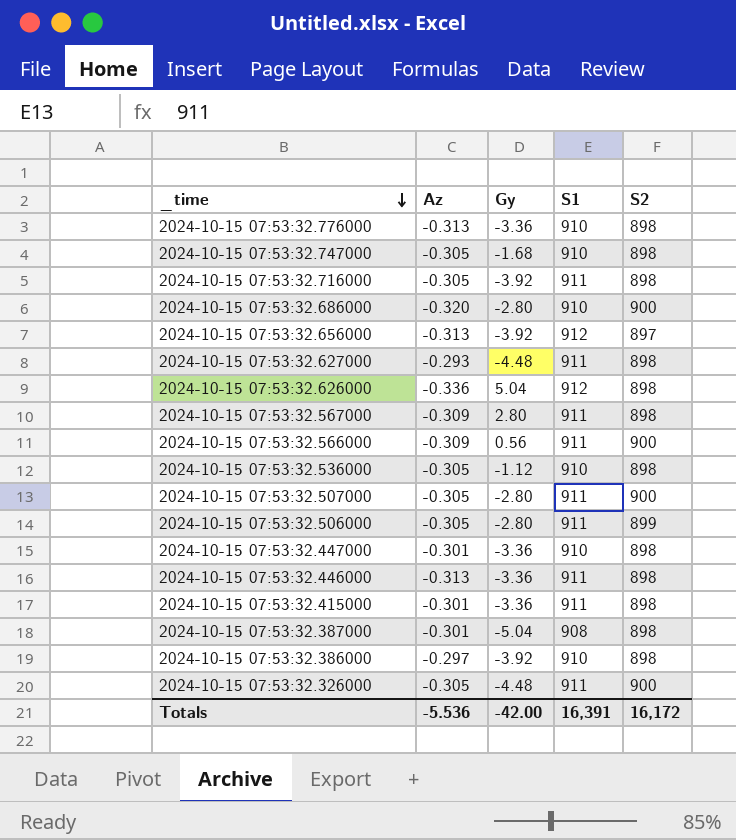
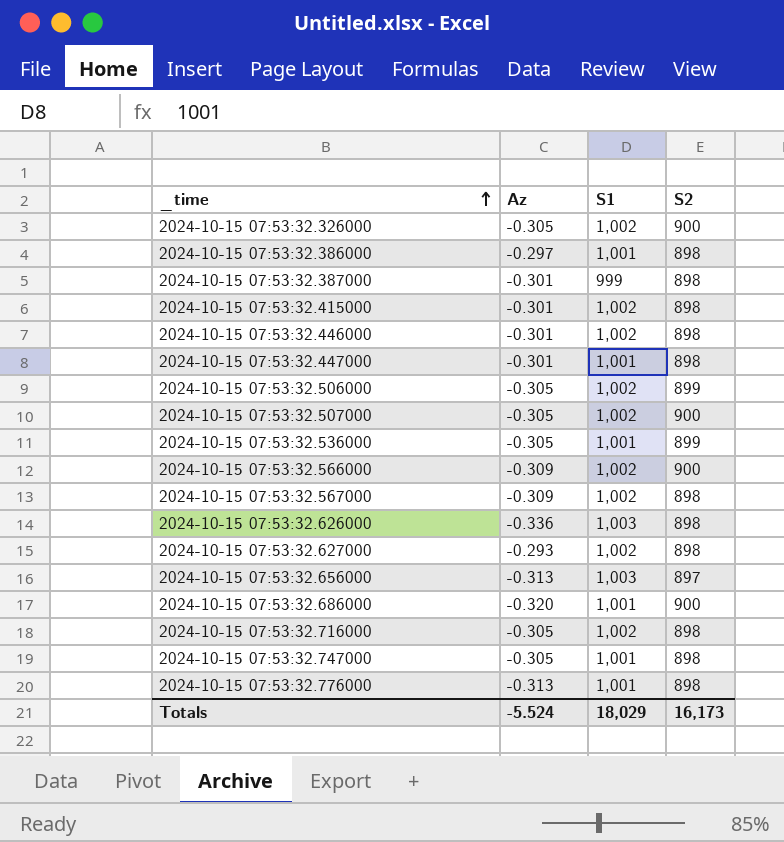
row order: _time descending -> _time ascending
column Gy | position: 3 -> none
2024-10-15 07:53:32.326000 | S1: 911 -> 1,002
2024-10-15 07:53:32.386000 | S1: 910 -> 1,001
2024-10-15 07:53:32.387000 | S1: 908 -> 999
2024-10-15 07:53:32.415000 | S1: 911 -> 1,002
2024-10-15 07:53:32.446000 | Az: -0.313 -> -0.301
2024-10-15 07:53:32.446000 | S1: 911 -> 1,002
2024-10-15 07:53:32.447000 | S1: 910 -> 1,001
2024-10-15 07:53:32.506000 | S1: 911 -> 1,002
2024-10-15 07:53:32.507000 | S1: 911 -> 1,002
2024-10-15 07:53:32.536000 | S1: 910 -> 1,001
2024-10-15 07:53:32.536000 | S2: 898 -> 899
2024-10-15 07:53:32.566000 | S1: 911 -> 1,002
2024-10-15 07:53:32.567000 | S1: 911 -> 1,002
2024-10-15 07:53:32.626000 | S1: 912 -> 1,003
2024-10-15 07:53:32.627000 | S1: 911 -> 1,002
2024-10-15 07:53:32.656000 | S1: 912 -> 1,003
2024-10-15 07:53:32.686000 | S1: 910 -> 1,001
2024-10-15 07:53:32.716000 | S1: 911 -> 1,002
2024-10-15 07:53:32.747000 | S1: 910 -> 1,001
2024-10-15 07:53:32.776000 | S1: 910 -> 1,001
Totals | Az: -5.536 -> -5.524
Totals | S1: 16,391 -> 18,029
Totals | S2: 16,172 -> 16,173

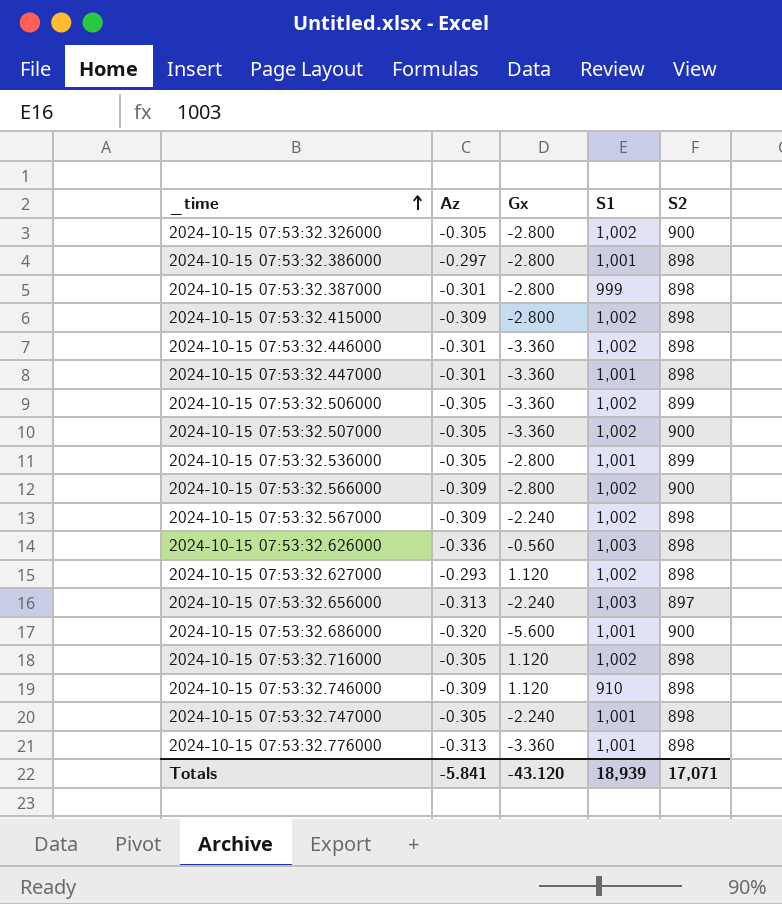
column Gx | position: none -> 3
2024-10-15 07:53:32.415000 | Az: -0.301 -> -0.309
row 2024-10-15 07:53:32.746000: none -> -0.309 | 1.120 | 910 | 898
Totals | Az: -5.524 -> -5.841
Totals | S1: 18,029 -> 18,939
Totals | S2: 16,173 -> 17,071

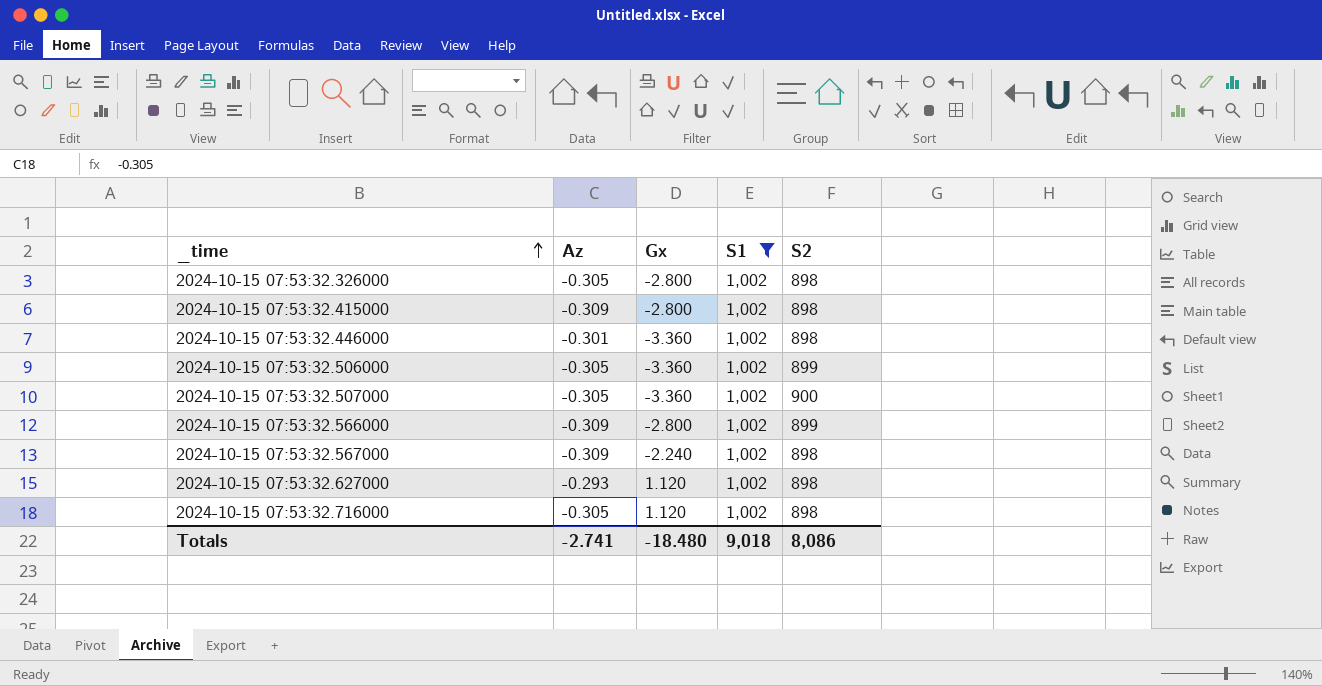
filter: none -> S1 = 1,002
2024-10-15 07:53:32.326000 | S2: 900 -> 898
2024-10-15 07:53:32.566000 | S2: 900 -> 899
Totals | Az: -5.841 -> -2.741
Totals | Gx: -43.120 -> -18.480
Totals | S1: 18,939 -> 9,018
Totals | S2: 17,071 -> 8,086

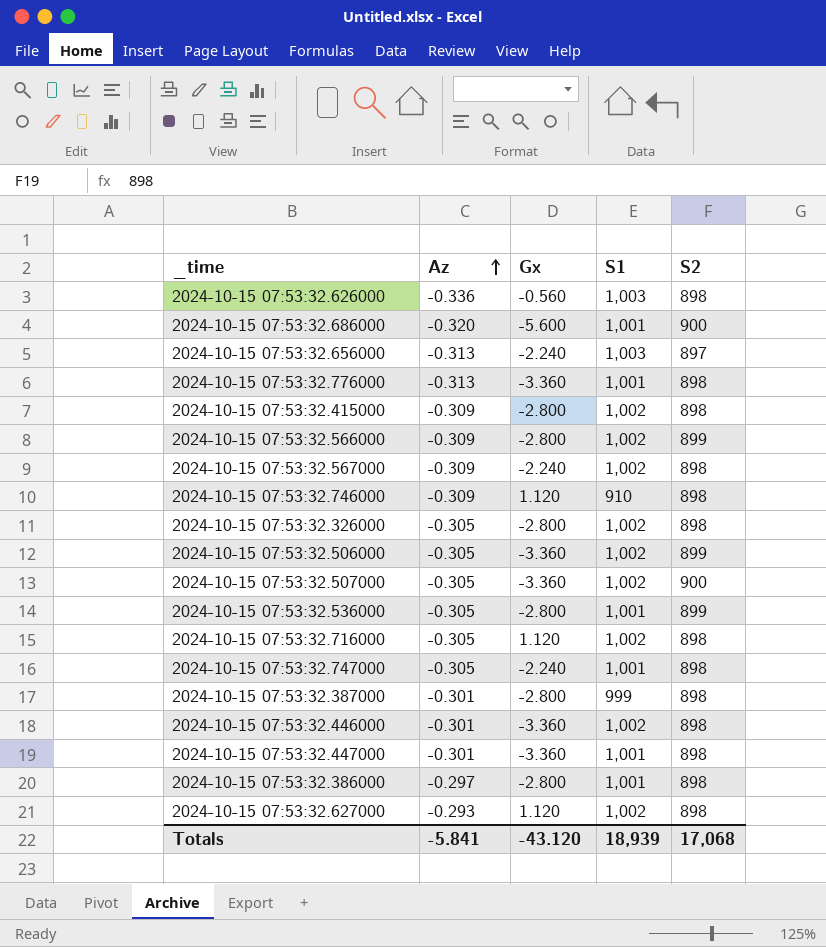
filter: S1 = 1,002 -> none
row order: _time ascending -> Az ascending
Totals | Az: -2.741 -> -5.841
Totals | Gx: -18.480 -> -43.120
Totals | S1: 9,018 -> 18,939
Totals | S2: 8,086 -> 17,068

